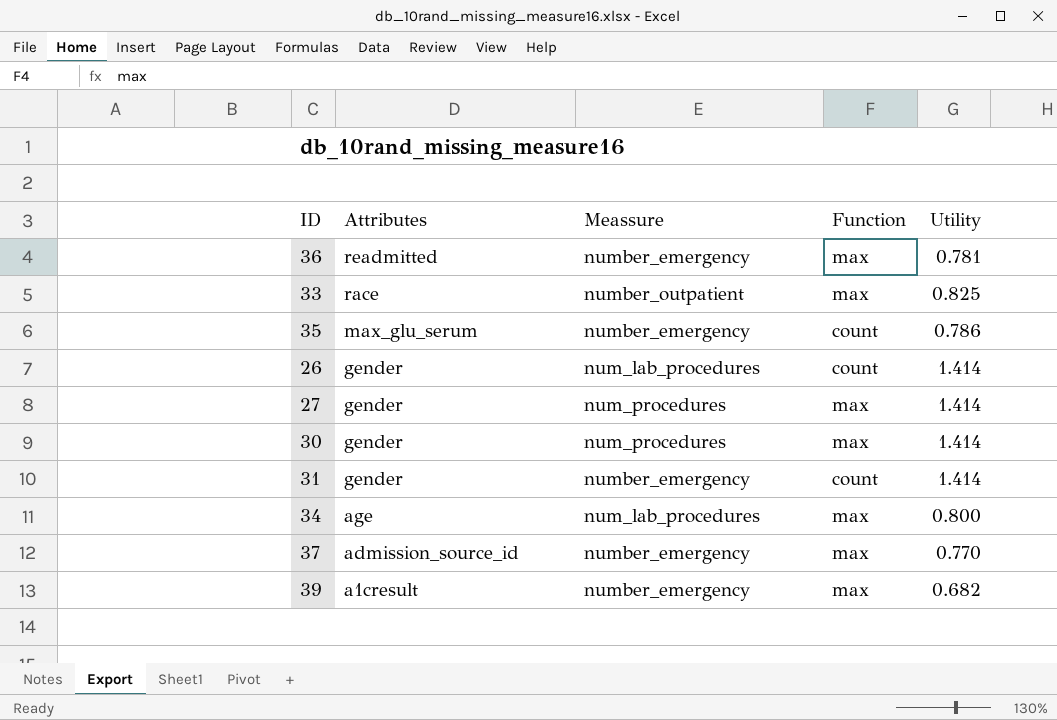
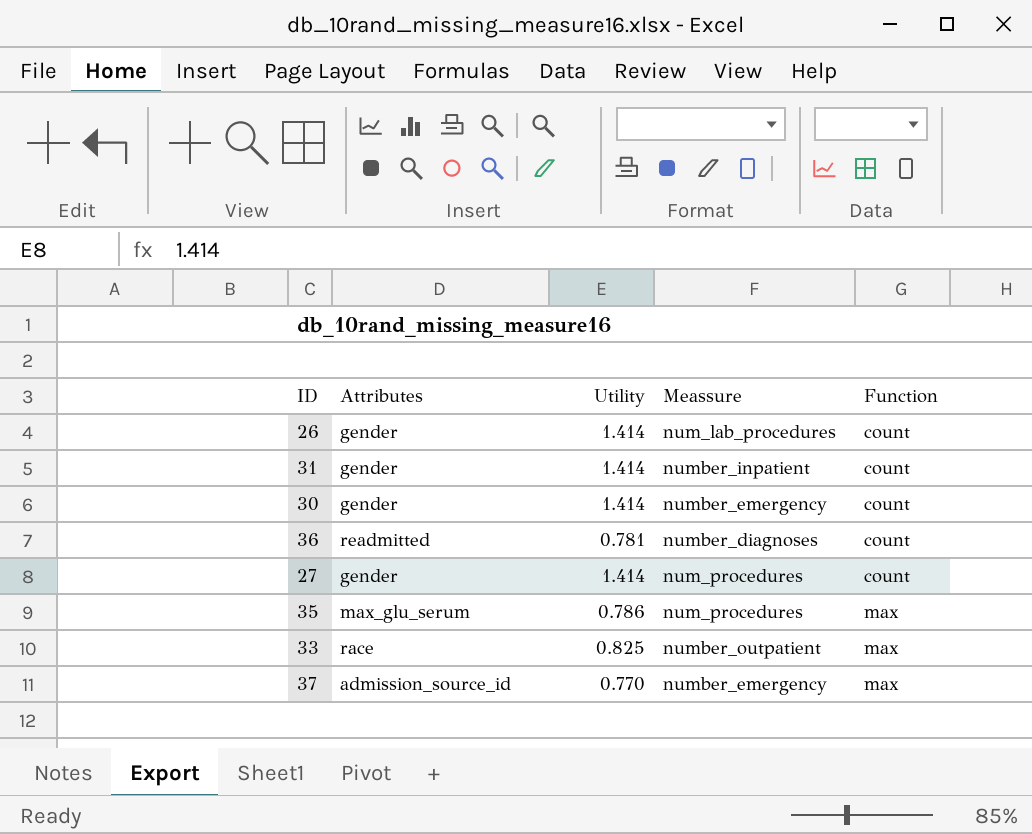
row order: Attributes descending -> Function ascending
column Utility | position: 5 -> 3
row 34: age | num_lab_procedures | max | 0.800 -> none
row 39: a1cresult | number_emergency | max | 0.682 -> none
31 | Meassure: number_emergency -> number_inpatient
30 | Meassure: num_procedures -> number_emergency
30 | Function: max -> count
36 | Meassure: number_emergency -> number_diagnoses
36 | Function: max -> count
27 | Function: max -> count
35 | Meassure: number_emergency -> num_procedures
35 | Function: count -> max

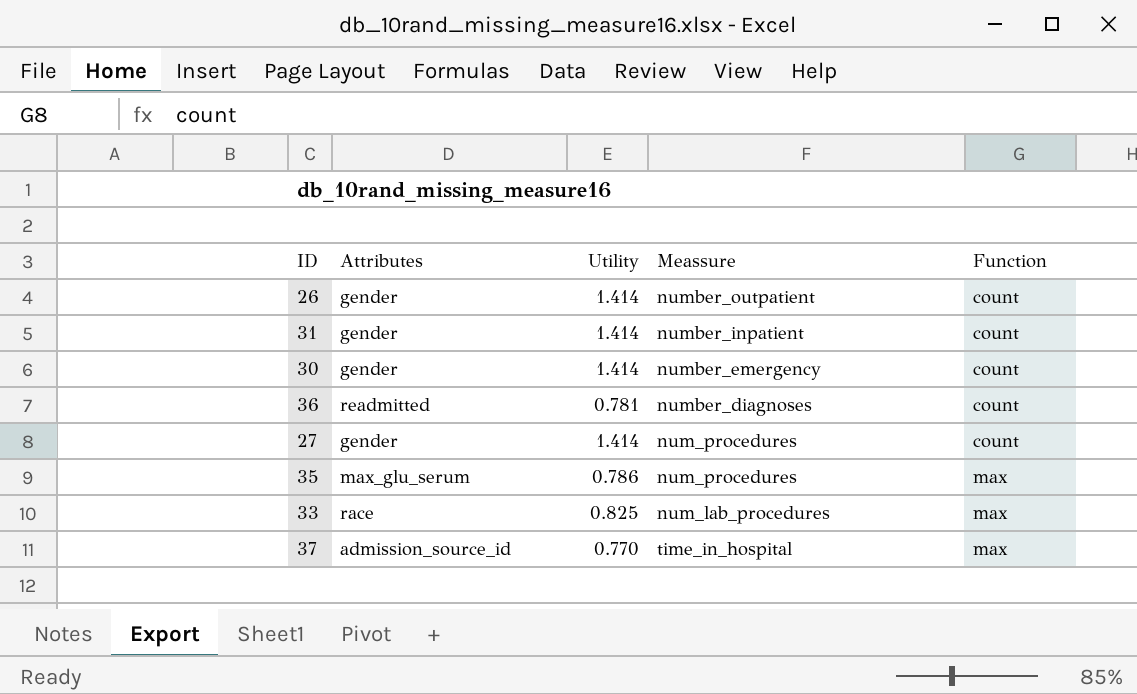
26 | Meassure: num_lab_procedures -> number_outpatient
33 | Meassure: number_outpatient -> num_lab_procedures
37 | Meassure: number_emergency -> time_in_hospital

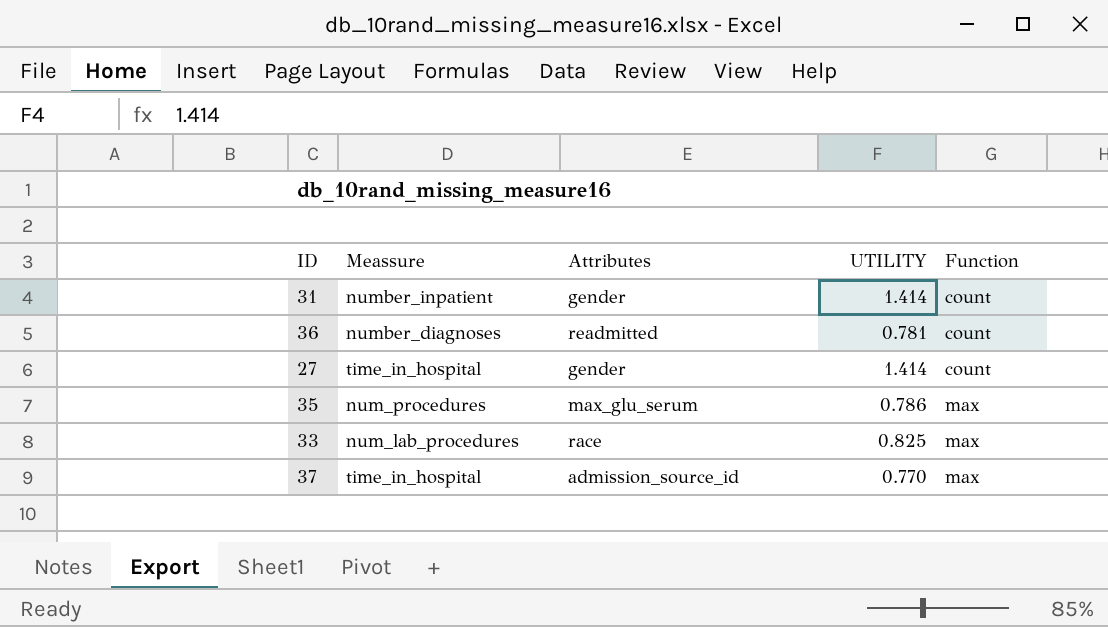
column Meassure | position: 4 -> 2
column name: Utility -> UTILITY
row 26: gender | 1.414 | number_outpatient | count -> none
row 30: gender | 1.414 | number_emergency | count -> none
27 | Meassure: num_procedures -> time_in_hospital

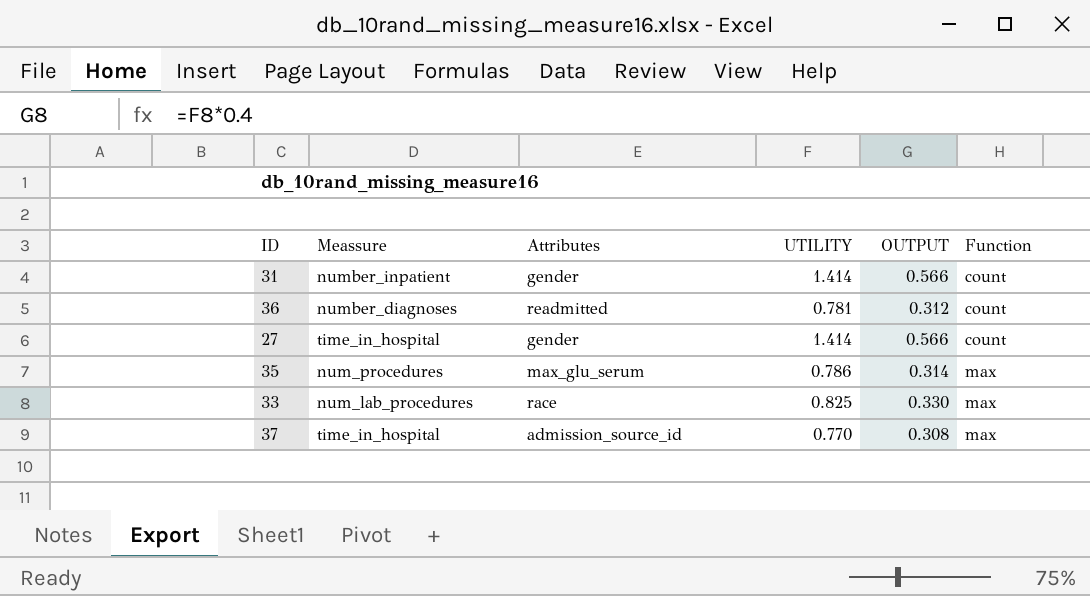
column OUTPUT | formula: none -> [UTILITY] * 0.4

